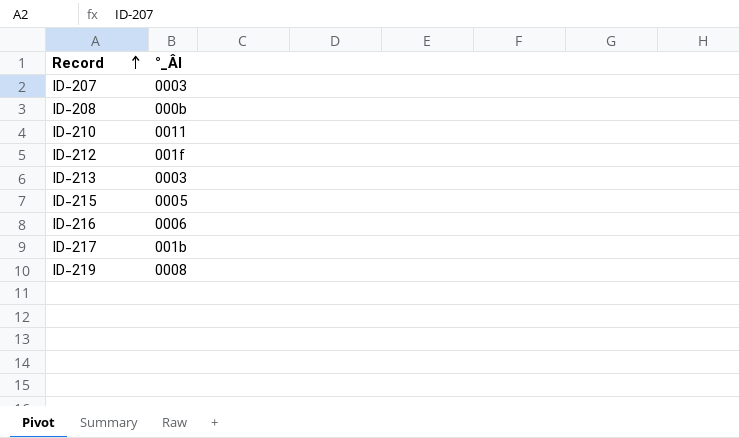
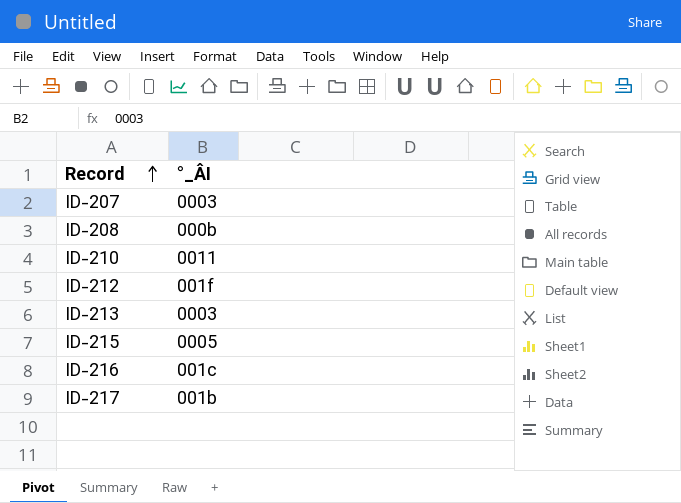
row ID-219: 0008 -> none
ID-216 | °_ÂI: 0006 -> 001c

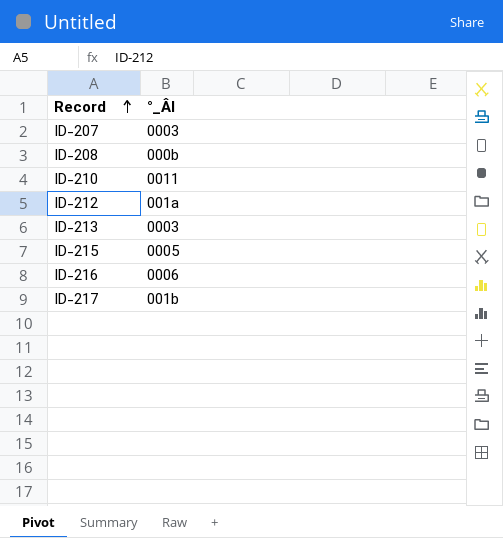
ID-212 | °_ÂI: 001f -> 001a
ID-216 | °_ÂI: 001c -> 0006

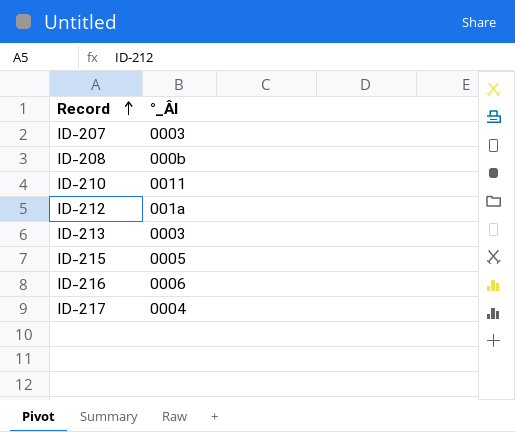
ID-217 | °_ÂI: 001b -> 0004

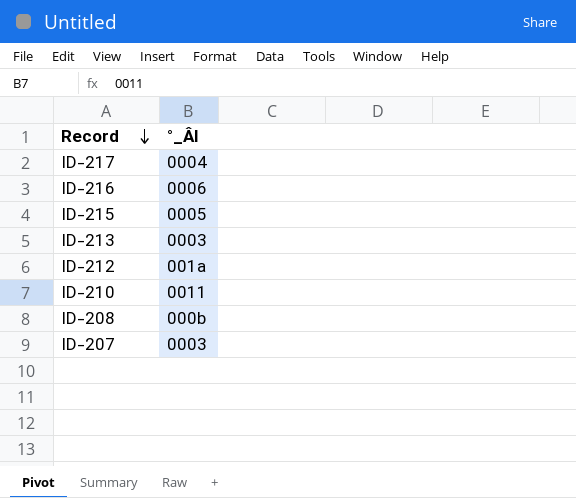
row order: Record ascending -> Record descending

